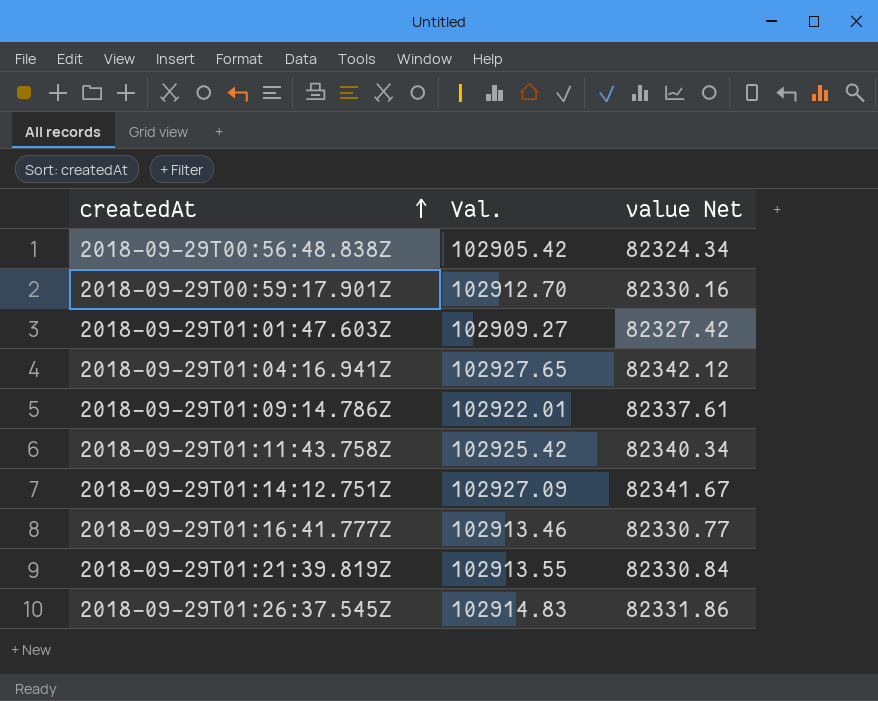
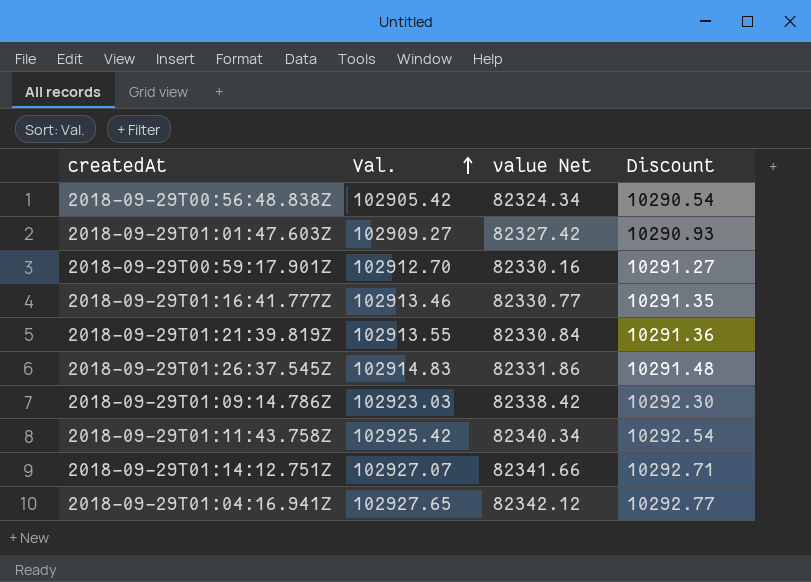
row order: createdAt ascending -> Val. ascending
column Discount | formula: none -> [Val.] * 0.1
2018-09-29T01:09:14.786Z | Val.: 102922.01 -> 102923.03
2018-09-29T01:09:14.786Z | value Net: 82337.61 -> 82338.42
2018-09-29T01:14:12.751Z | Val.: 102927.09 -> 102927.07
2018-09-29T01:14:12.751Z | value Net: 82341.67 -> 82341.66

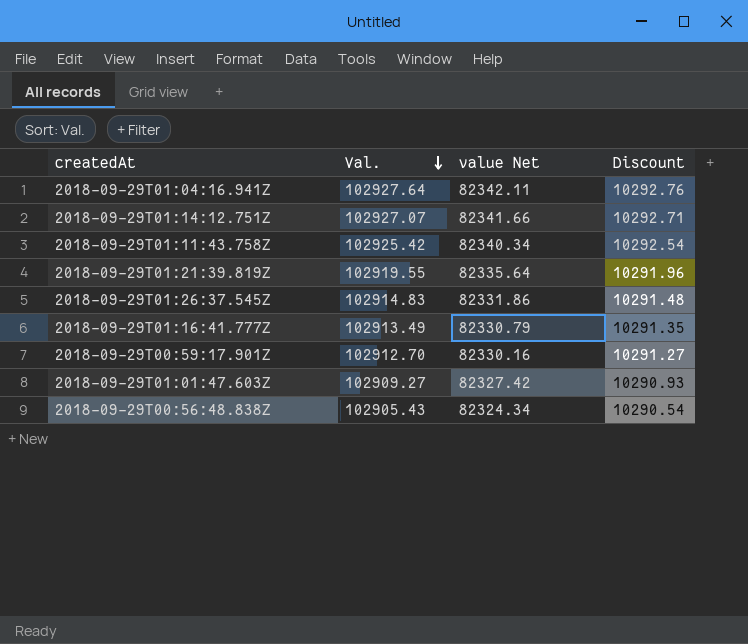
row order: Val. ascending -> Val. descending
row 2018-09-29T01:09:14.786Z: 102923.03 | 82338.42 | 10292.30 -> none
2018-09-29T01:04:16.941Z | Val.: 102927.65 -> 102927.64
2018-09-29T01:04:16.941Z | value Net: 82342.12 -> 82342.11
2018-09-29T01:04:16.941Z | Discount: 10292.77 -> 10292.76
2018-09-29T01:21:39.819Z | Val.: 102913.55 -> 102919.55
2018-09-29T01:21:39.819Z | value Net: 82330.84 -> 82335.64
2018-09-29T01:21:39.819Z | Discount: 10291.36 -> 10291.96
2018-09-29T01:16:41.777Z | Val.: 102913.46 -> 102913.49
2018-09-29T01:16:41.777Z | value Net: 82330.77 -> 82330.79
2018-09-29T00:56:48.838Z | Val.: 102905.42 -> 102905.43

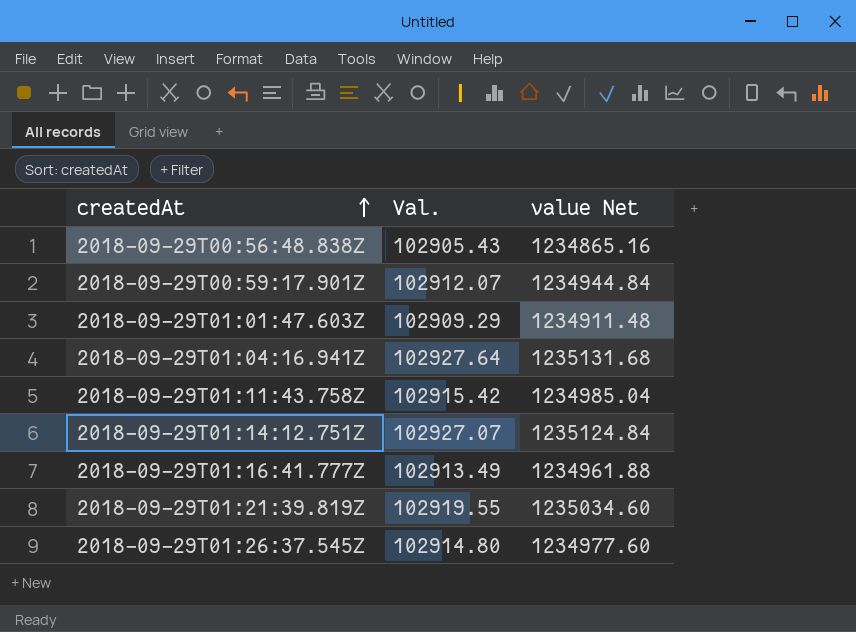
row order: Val. descending -> createdAt ascending
column Discount | formula: [Val.] * 0.1 -> none
column value Net | formula: [Val.] * 0.8 -> [Val.] * 12
2018-09-29T00:59:17.901Z | Val.: 102912.70 -> 102912.07
2018-09-29T01:01:47.603Z | Val.: 102909.27 -> 102909.29
2018-09-29T01:11:43.758Z | Val.: 102925.42 -> 102915.42
2018-09-29T01:26:37.545Z | Val.: 102914.83 -> 102914.80

